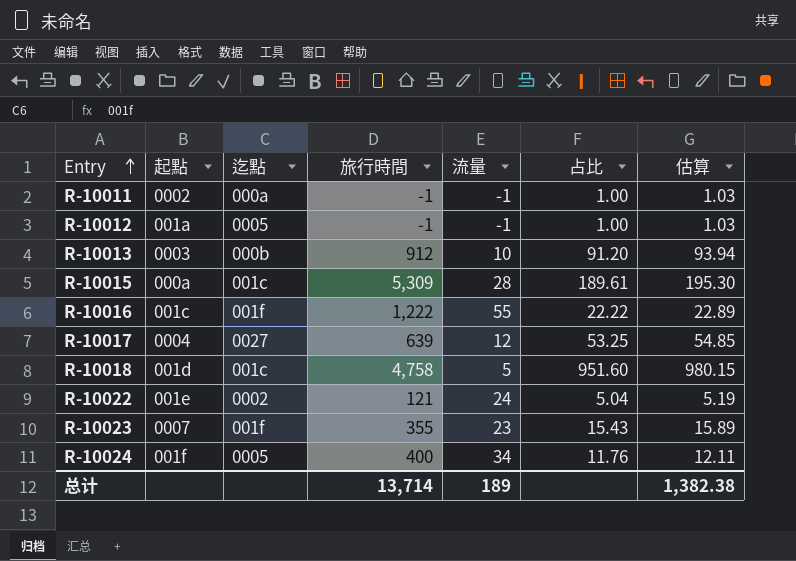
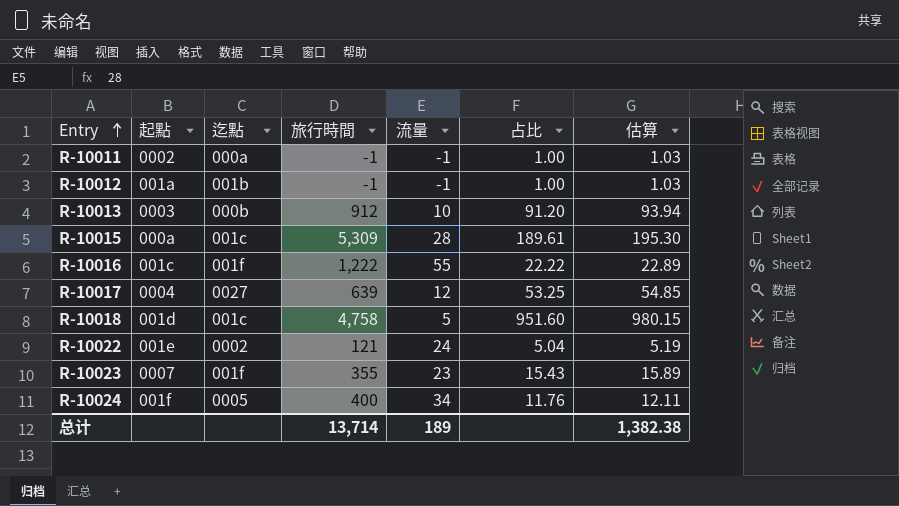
R-10012 | 迄點: 0005 -> 001b

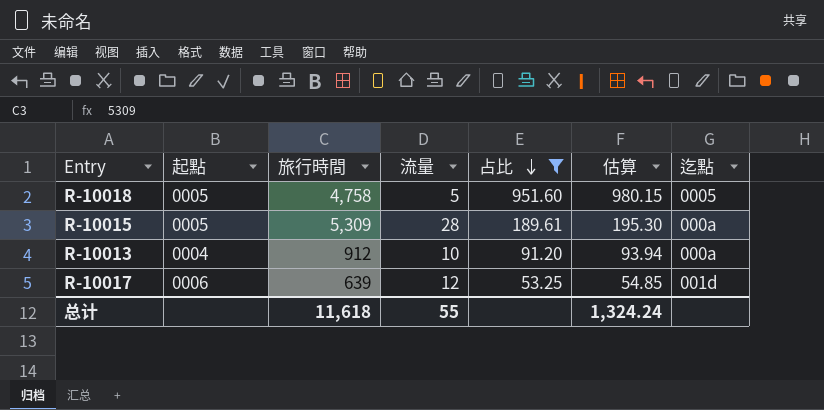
filter: none -> 占比 >= 53.25
row order: Entry ascending -> 占比 descending
column 迄點 | position: 3 -> 7
R-10018 | 起點: 001d -> 0005
R-10018 | 迄點: 001c -> 0005
R-10015 | 起點: 000a -> 0005
R-10015 | 迄點: 001c -> 000a
R-10013 | 起點: 0003 -> 0004
R-10013 | 迄點: 000b -> 000a
R-10017 | 起點: 0004 -> 0006
R-10017 | 迄點: 0027 -> 001d
总计 | 旅行時間: 13,714 -> 11,618
总计 | 流量: 189 -> 55
总计 | 估算: 1,382.38 -> 1,324.24

